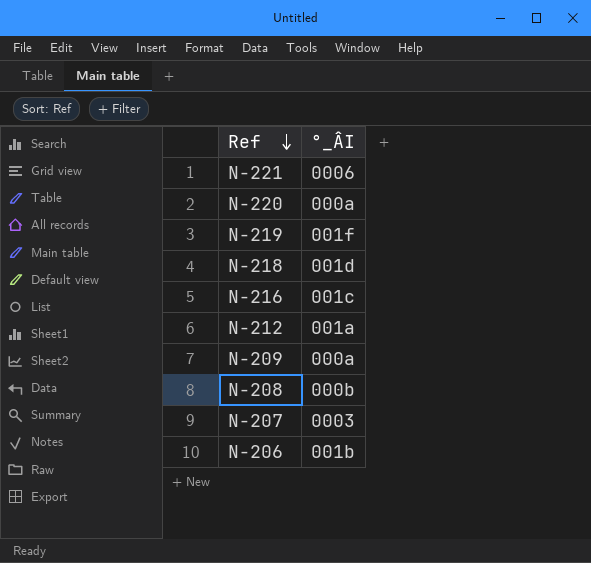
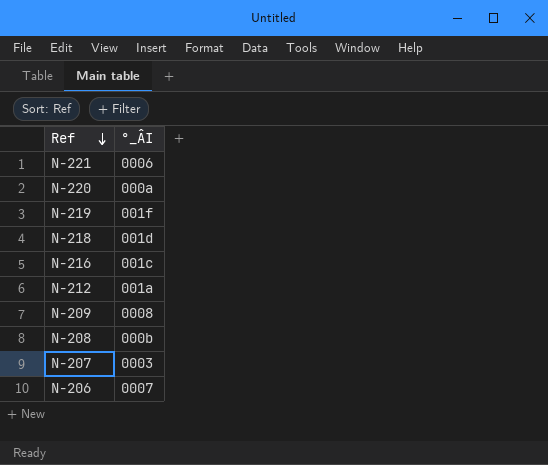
N-209 | °_ÂI: 000a -> 0008
N-206 | °_ÂI: 001b -> 0007

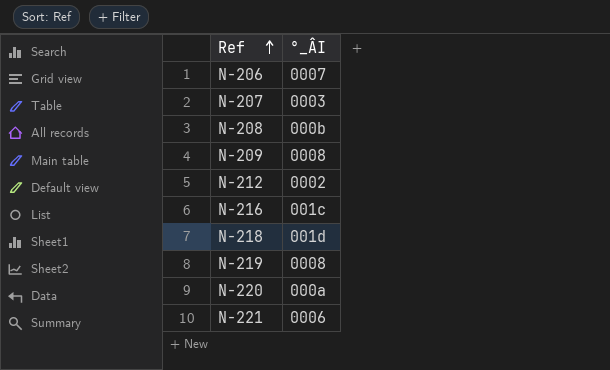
row order: Ref descending -> Ref ascending
N-212 | °_ÂI: 001a -> 0002
N-219 | °_ÂI: 001f -> 0008

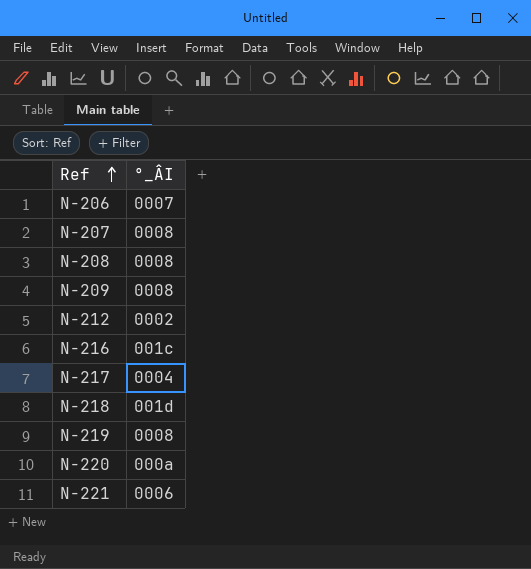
N-207 | °_ÂI: 0003 -> 0008
N-208 | °_ÂI: 000b -> 0008
row N-217: none -> 0004

